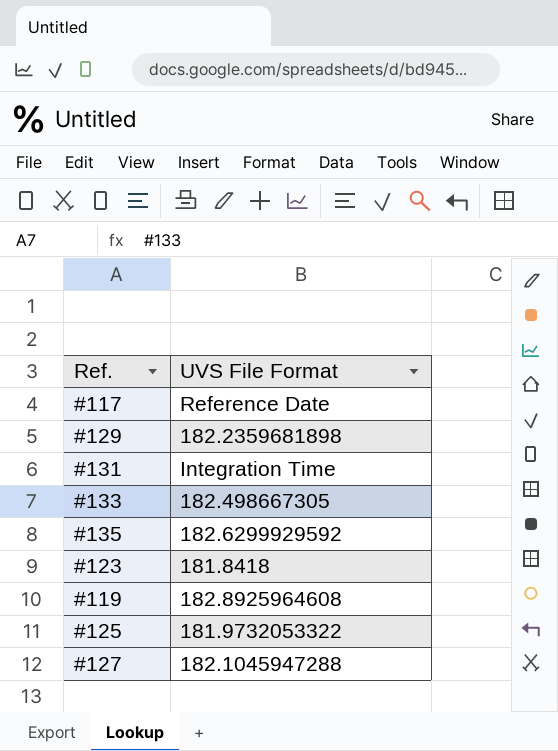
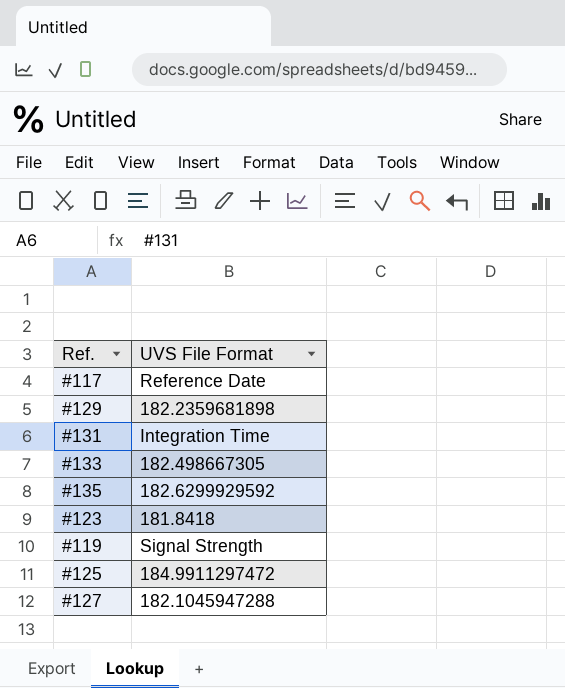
#119 | UVS File Format: 182.8925964608 -> Signal Strength
#125 | UVS File Format: 181.9732053322 -> 184.9911297472

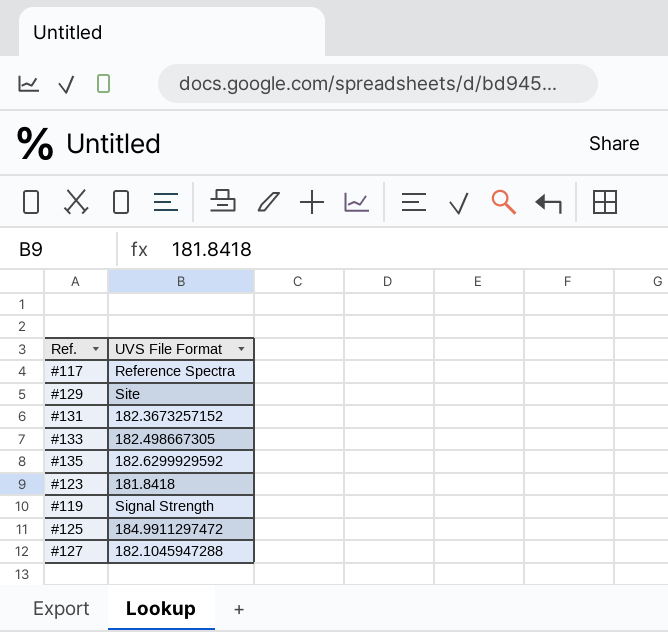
#117 | UVS File Format: Reference Date -> Reference Spectra
#129 | UVS File Format: 182.2359681898 -> Site
#131 | UVS File Format: Integration Time -> 182.3673257152

